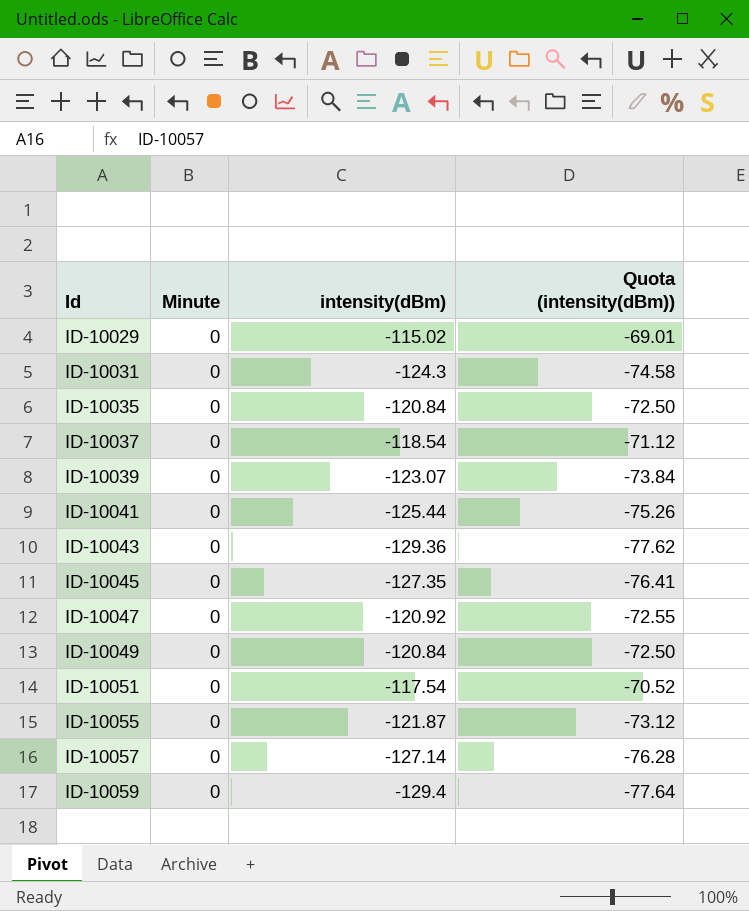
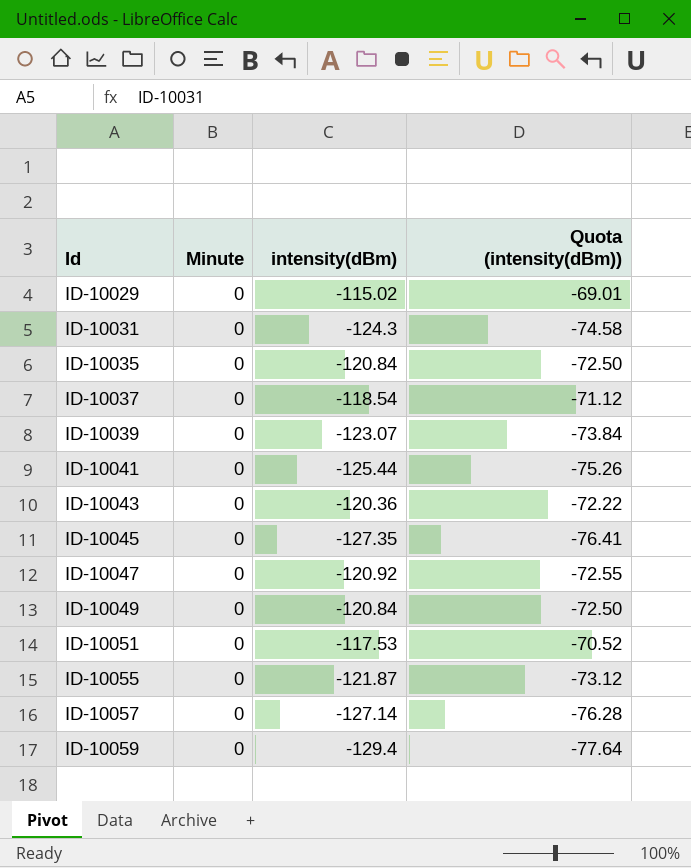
ID-10043 | intensity(dBm): -129.36 -> -120.36
ID-10043 | Quota (intensity(dBm)): -77.62 -> -72.22
ID-10051 | intensity(dBm): -117.54 -> -117.53

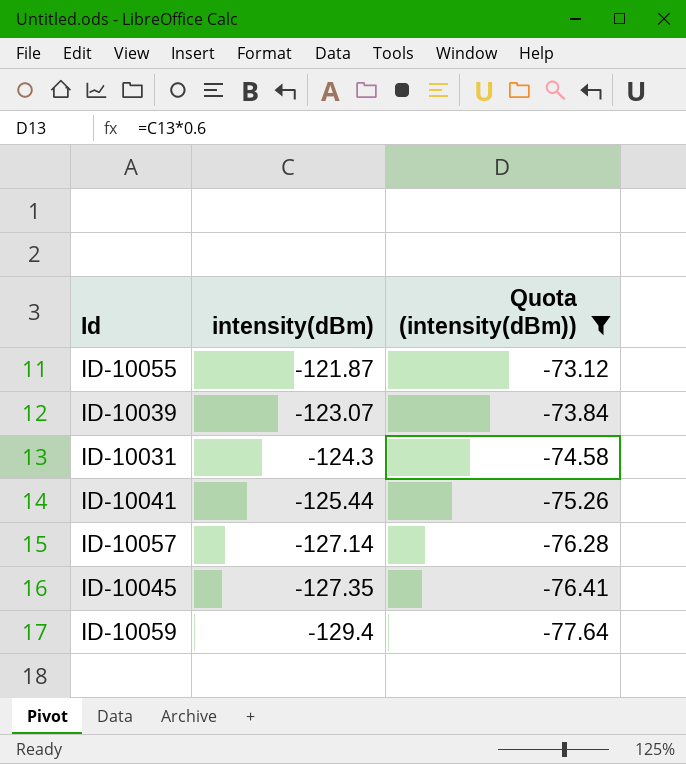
filter: none -> Quota (intensity(dBm)) <= -73.12
row order: Id ascending -> intensity(dBm) descending
column Minute | position: 2 -> none

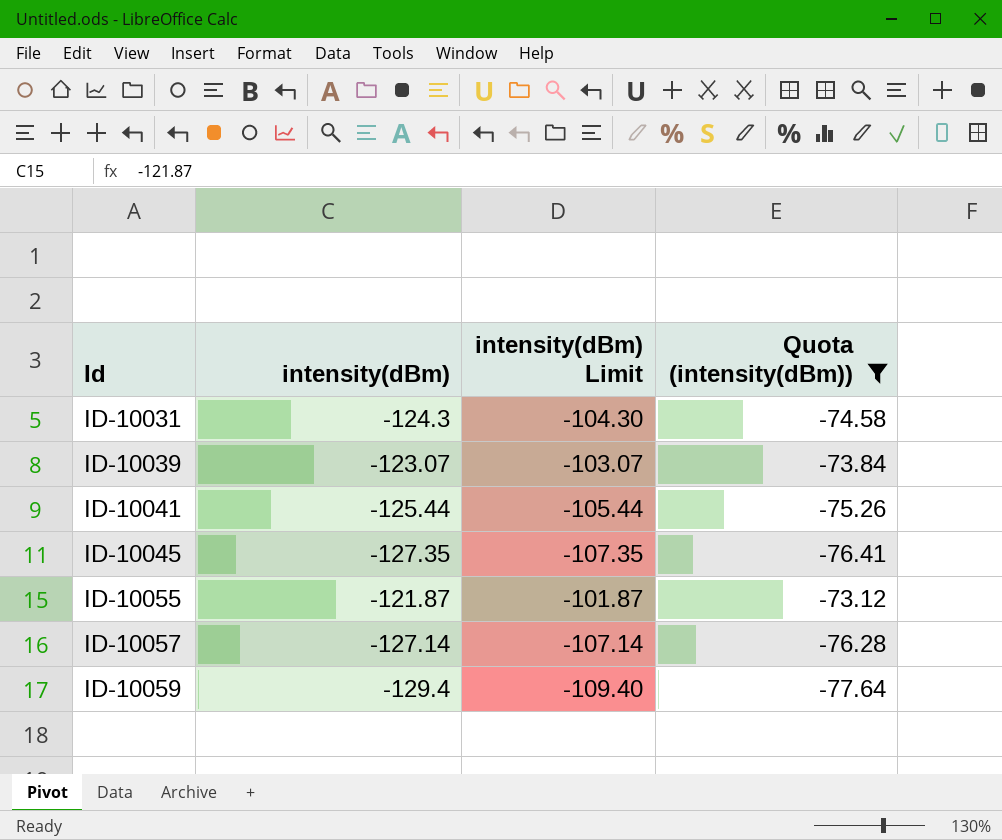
row order: intensity(dBm) descending -> Id ascending
column intensity(dBm) Limit | formula: none -> [intensity(dBm)] + 20

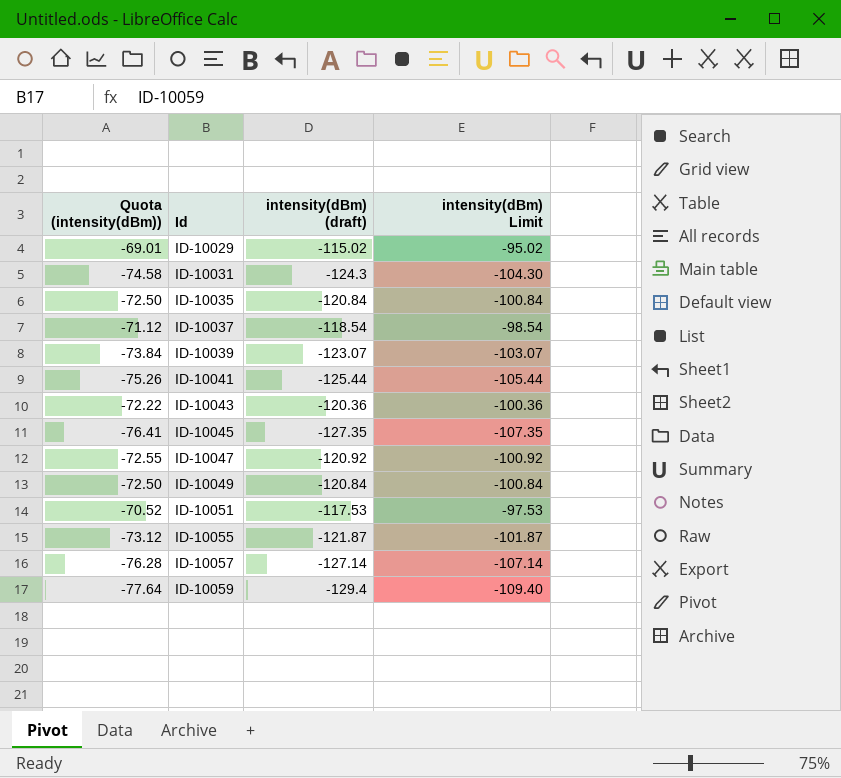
filter: Quota (intensity(dBm)) <= -73.12 -> none
column Quota (intensity(dBm)) | position: 4 -> 1
column name: intensity(dBm) -> intensity(dBm) (draft)

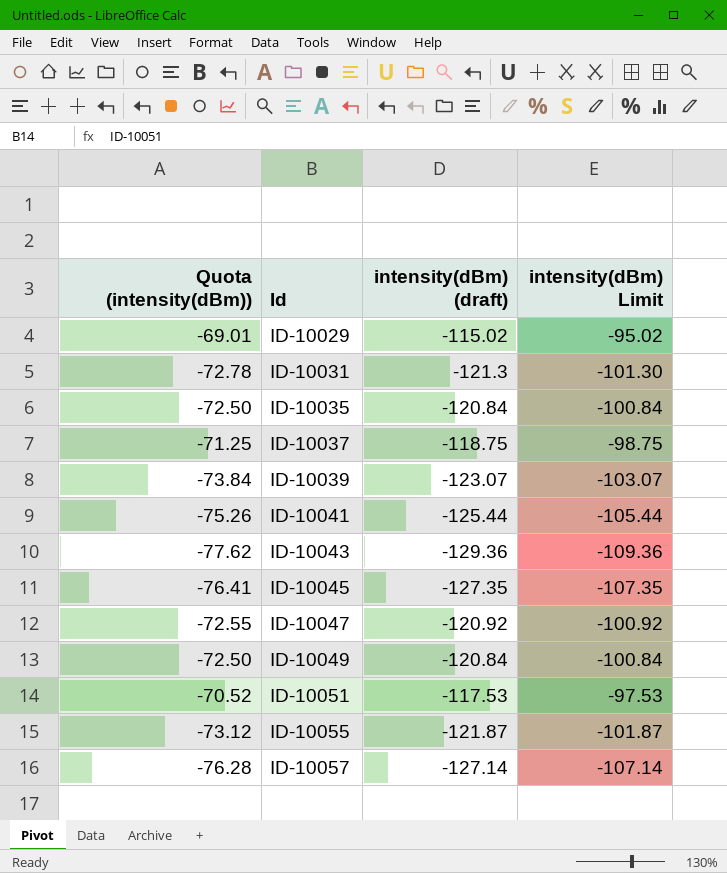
row ID-10059: -77.64 | -129.4 | -109.40 -> none
ID-10031 | Quota (intensity(dBm)): -74.58 -> -72.78
ID-10031 | intensity(dBm) (draft): -124.3 -> -121.3
ID-10031 | intensity(dBm) Limit: -104.30 -> -101.30
ID-10037 | Quota (intensity(dBm)): -71.12 -> -71.25
ID-10037 | intensity(dBm) (draft): -118.54 -> -118.75
ID-10037 | intensity(dBm) Limit: -98.54 -> -98.75
ID-10043 | Quota (intensity(dBm)): -72.22 -> -77.62
ID-10043 | intensity(dBm) (draft): -120.36 -> -129.36
ID-10043 | intensity(dBm) Limit: -100.36 -> -109.36

